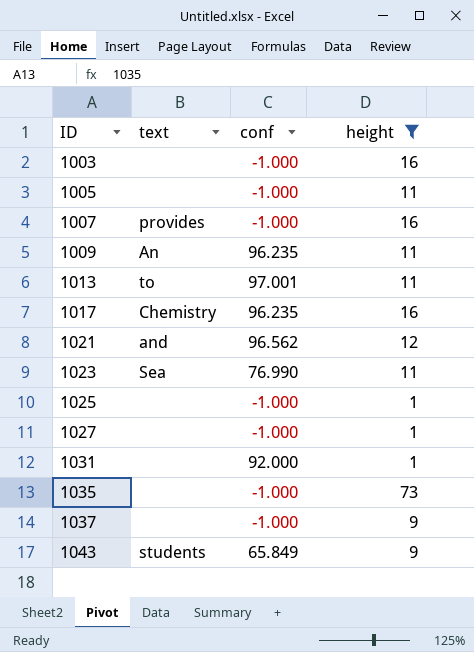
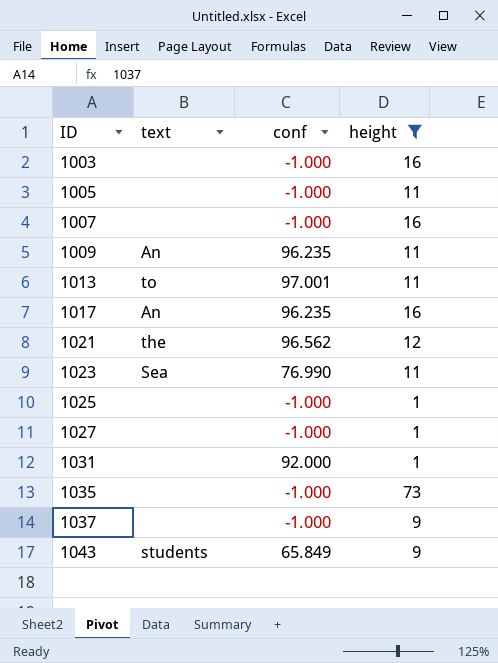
1007 | text: provides -> none
1017 | text: Chemistry -> An
1021 | text: and -> the

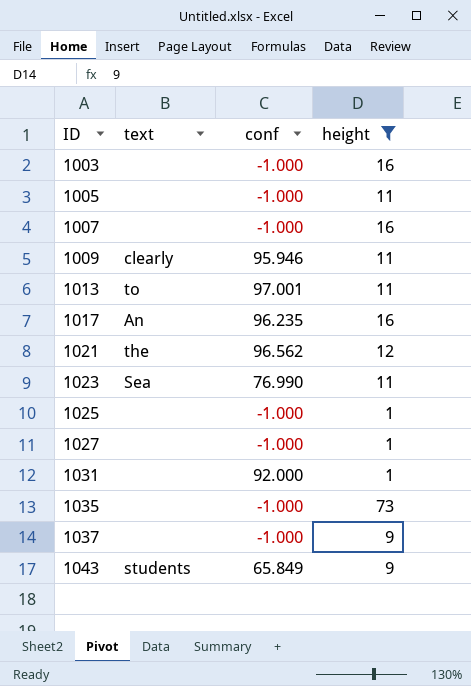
1009 | text: An -> clearly
1009 | conf: 96.235 -> 95.946

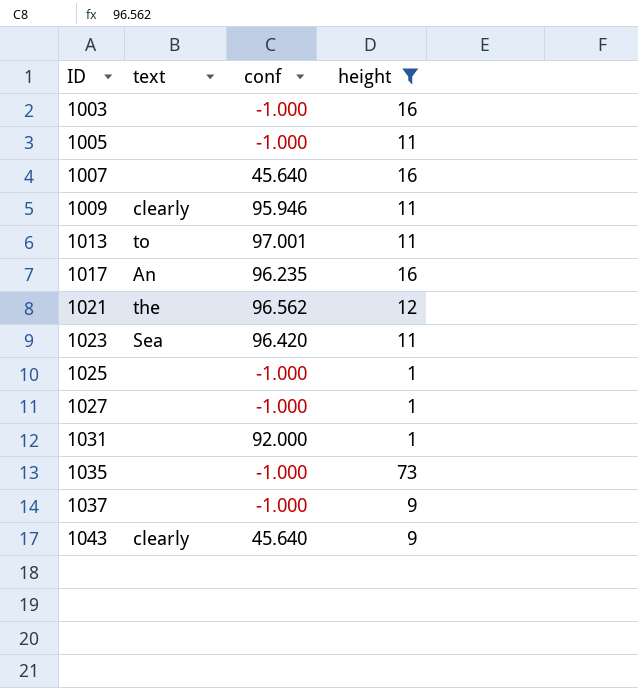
1007 | conf: -1.000 -> 45.640
1023 | conf: 76.990 -> 96.420
1043 | text: students -> clearly
1043 | conf: 65.849 -> 45.640

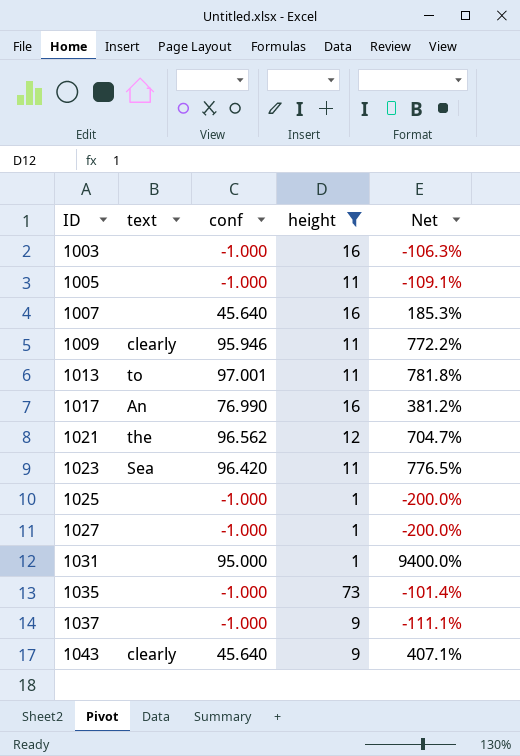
column Net | formula: none -> ([conf] - [height]) / [height]
1017 | conf: 96.235 -> 76.990
1031 | conf: 92.000 -> 95.000

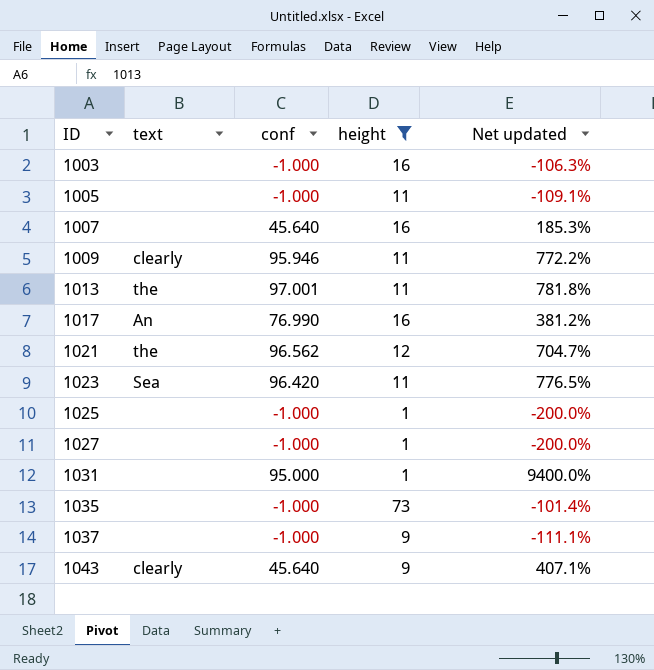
column name: Net -> Net updated
1013 | text: to -> the

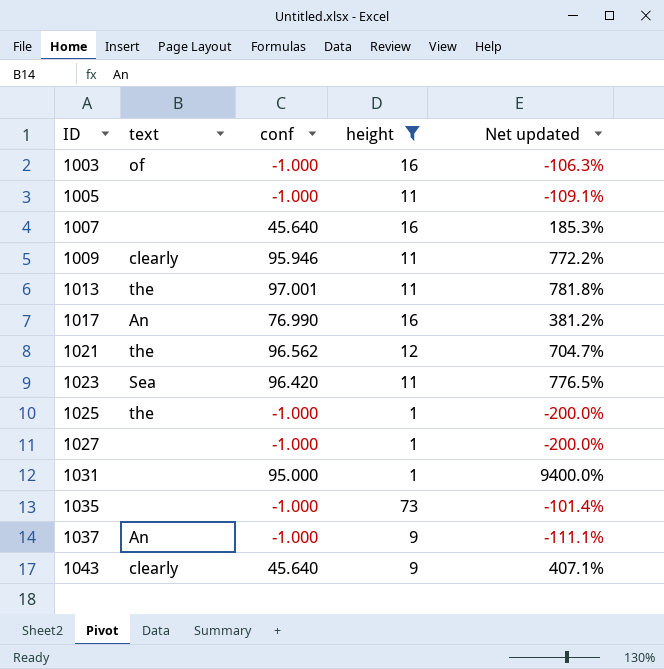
1003 | text: none -> of
1025 | text: none -> the
1037 | text: none -> An

